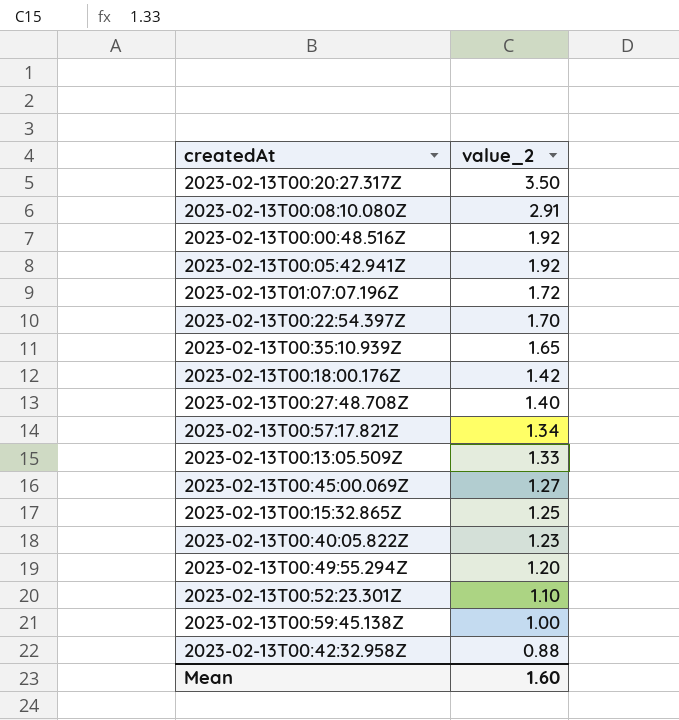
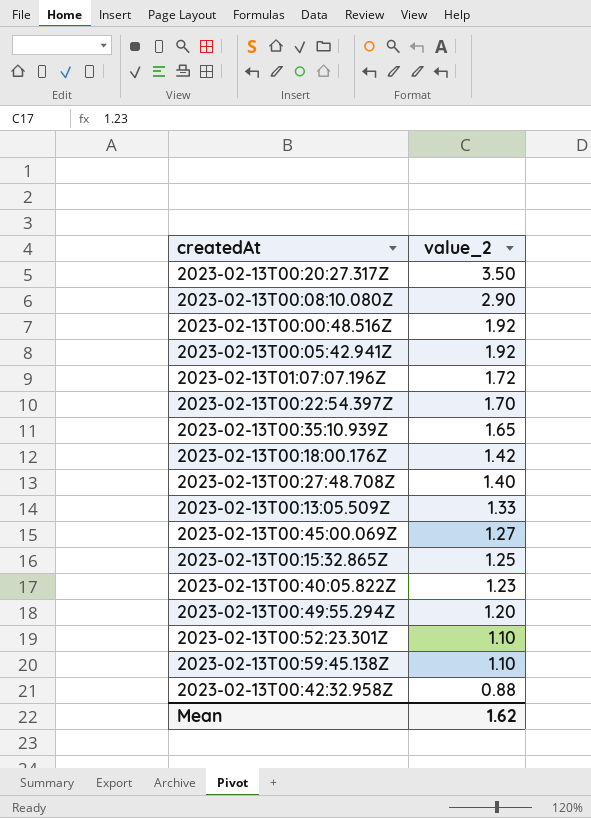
row 2023-02-13T00:57:17.821Z: 1.34 -> none
2023-02-13T00:08:10.080Z | value_2: 2.91 -> 2.90
2023-02-13T00:59:45.138Z | value_2: 1.00 -> 1.10
Mean | value_2: 1.60 -> 1.62

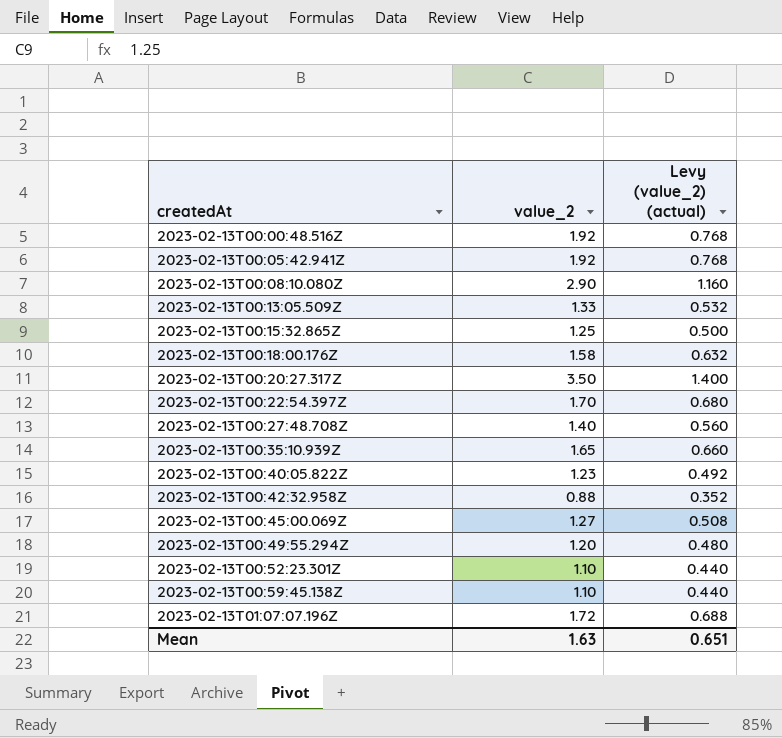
row order: value_2 descending -> createdAt ascending
column Levy (value_2) (actual) | formula: none -> [value_2] * 0.4
2023-02-13T00:18:00.176Z | value_2: 1.42 -> 1.58
Mean | value_2: 1.62 -> 1.63

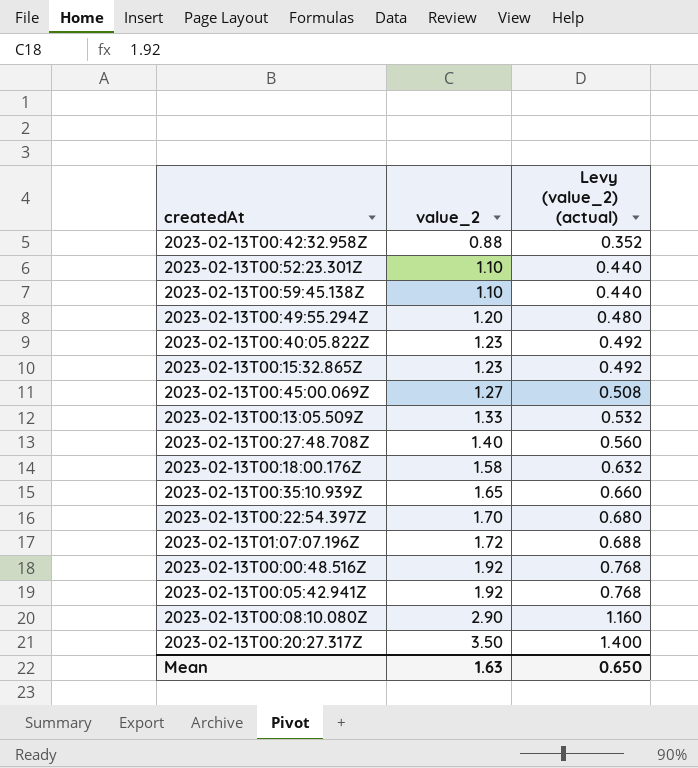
row order: createdAt ascending -> value_2 ascending
2023-02-13T00:15:32.865Z | value_2: 1.25 -> 1.23
2023-02-13T00:15:32.865Z | Levy (value_2) (actual): 0.500 -> 0.492
Mean | Levy (value_2) (actual): 0.651 -> 0.650

